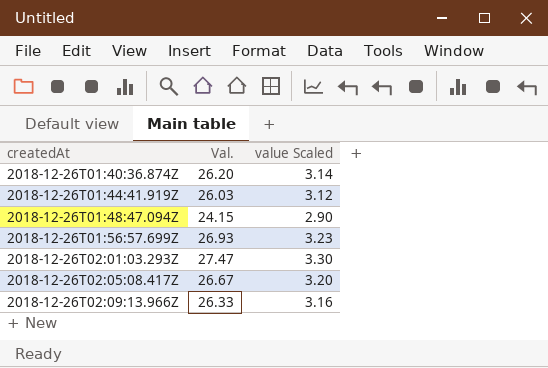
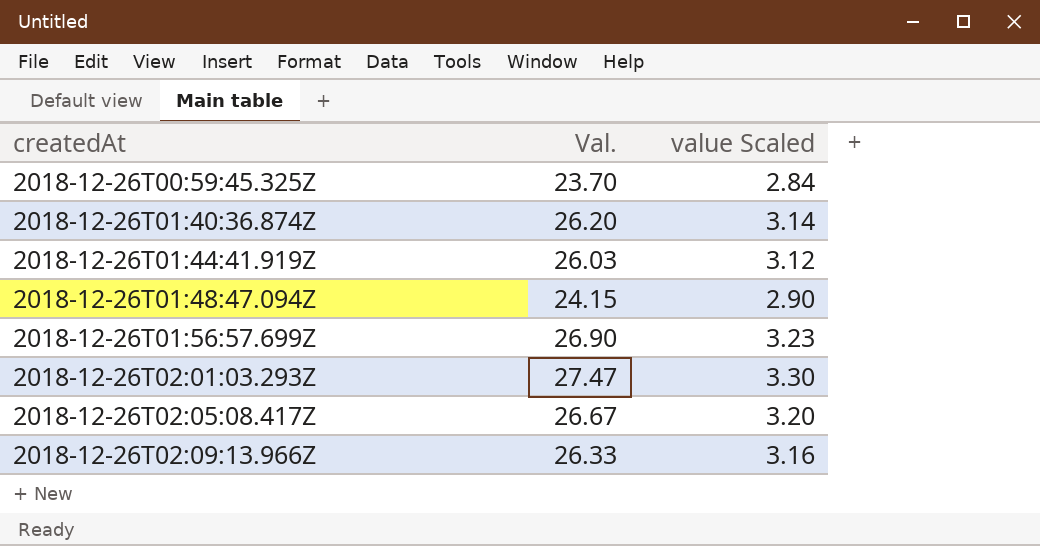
row 2018-12-26T00:59:45.325Z: none -> 23.70 | 2.84
2018-12-26T01:56:57.699Z | Val.: 26.93 -> 26.90

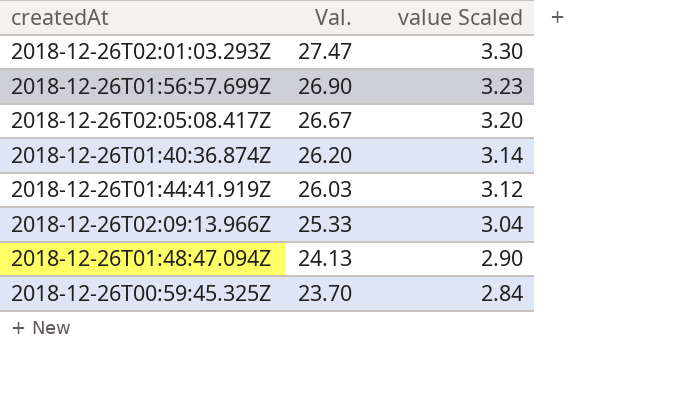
row order: createdAt ascending -> Val. descending
2018-12-26T02:09:13.966Z | Val.: 26.33 -> 25.33
2018-12-26T02:09:13.966Z | value Scaled: 3.16 -> 3.04
2018-12-26T01:48:47.094Z | Val.: 24.15 -> 24.13

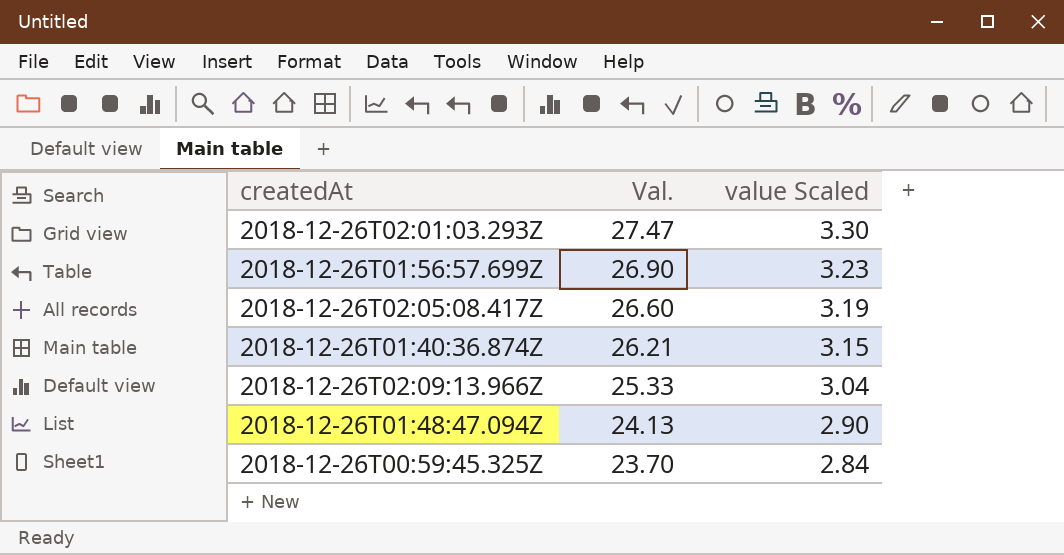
row 2018-12-26T01:44:41.919Z: 26.03 | 3.12 -> none
2018-12-26T02:05:08.417Z | Val.: 26.67 -> 26.60
2018-12-26T02:05:08.417Z | value Scaled: 3.20 -> 3.19
2018-12-26T01:40:36.874Z | Val.: 26.20 -> 26.21
2018-12-26T01:40:36.874Z | value Scaled: 3.14 -> 3.15

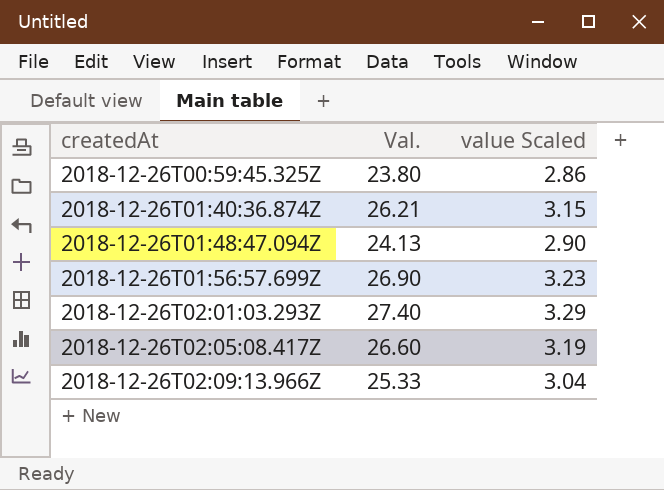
row order: Val. descending -> createdAt ascending
2018-12-26T00:59:45.325Z | Val.: 23.70 -> 23.80
2018-12-26T00:59:45.325Z | value Scaled: 2.84 -> 2.86
2018-12-26T02:01:03.293Z | Val.: 27.47 -> 27.40
2018-12-26T02:01:03.293Z | value Scaled: 3.30 -> 3.29

